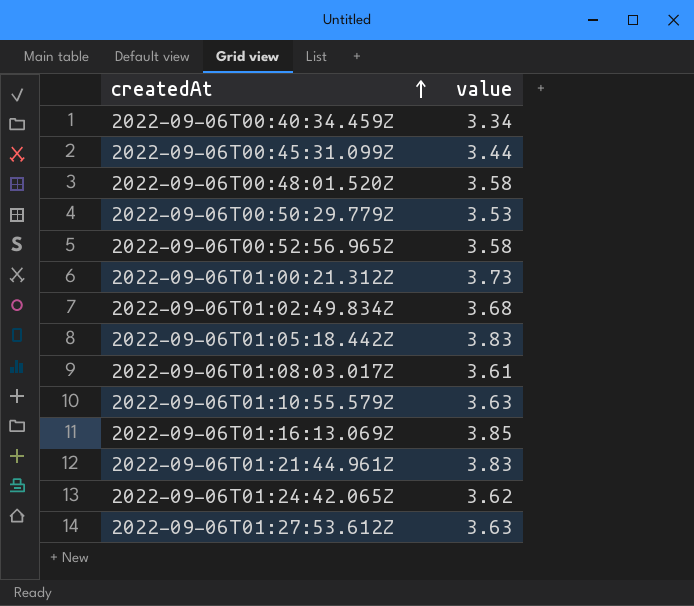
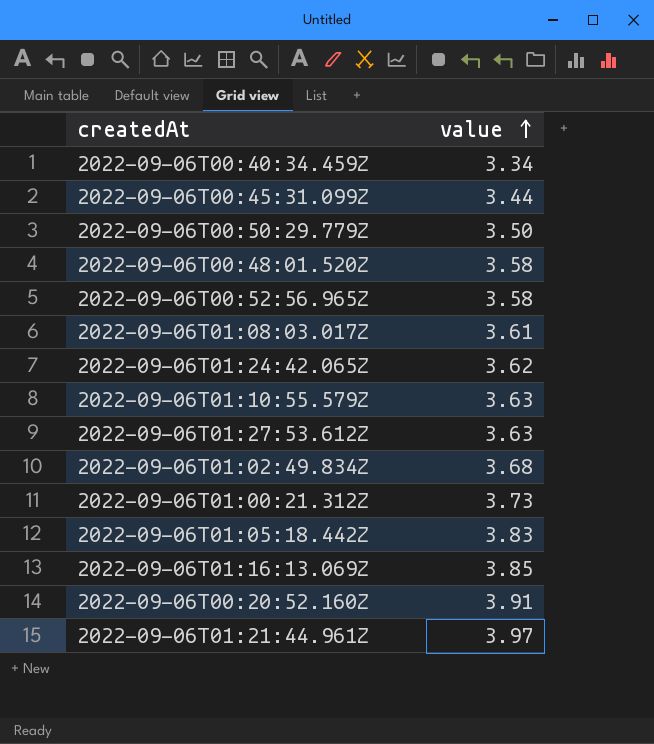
row order: createdAt ascending -> value ascending
2022-09-06T00:50:29.779Z | value: 3.53 -> 3.50
row 2022-09-06T00:20:52.160Z: none -> 3.91
2022-09-06T01:21:44.961Z | value: 3.83 -> 3.97

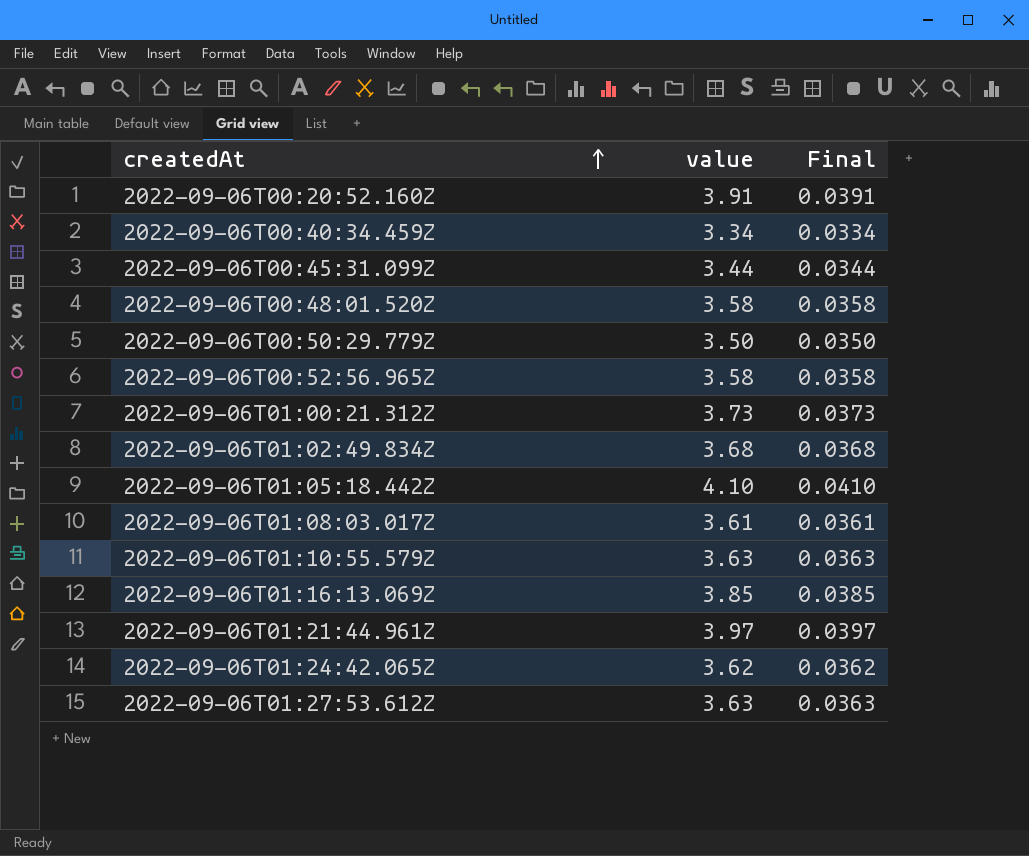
row order: value ascending -> createdAt ascending
column Final | formula: none -> [value] * 0.01
2022-09-06T01:05:18.442Z | value: 3.83 -> 4.10

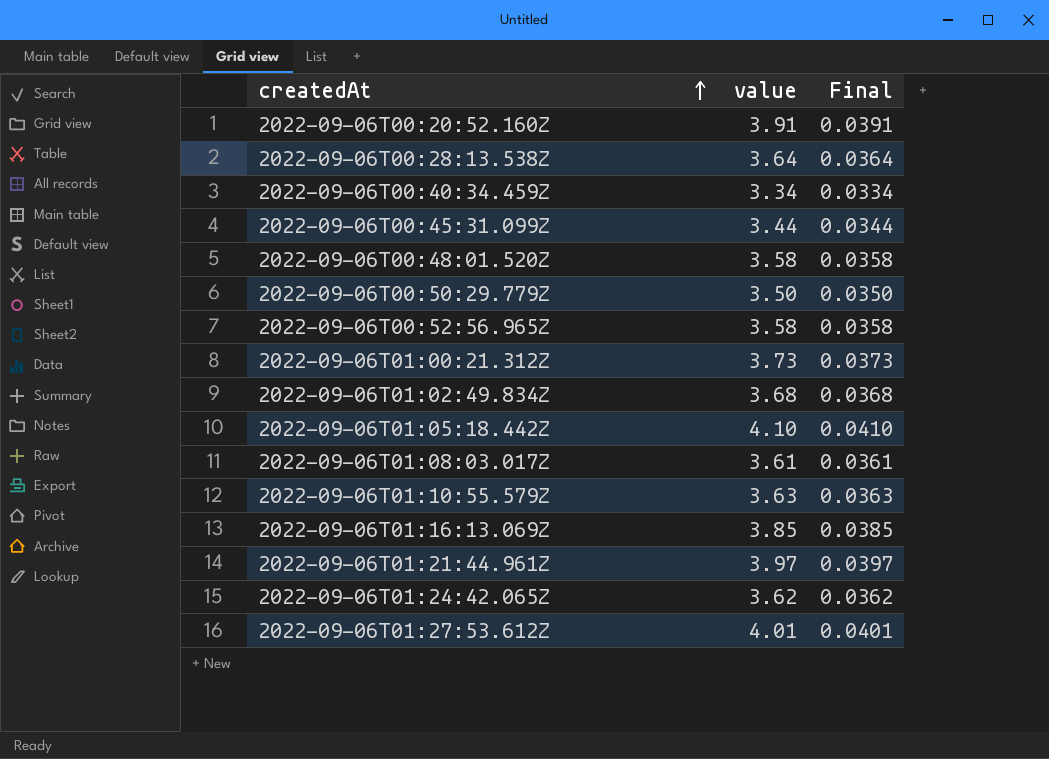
row 2022-09-06T00:28:13.538Z: none -> 3.64 | 0.0364
2022-09-06T01:27:53.612Z | value: 3.63 -> 4.01
2022-09-06T01:27:53.612Z | Final: 0.0363 -> 0.0401

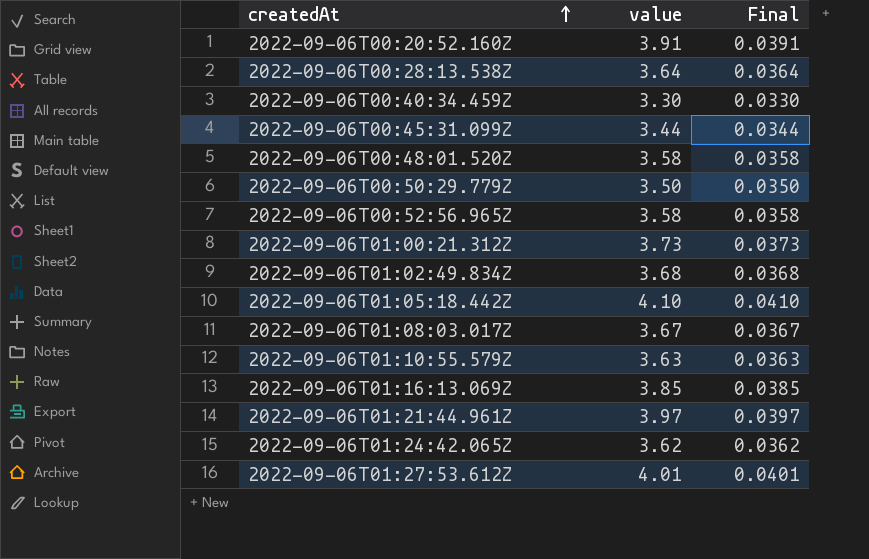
2022-09-06T00:40:34.459Z | value: 3.34 -> 3.30
2022-09-06T00:40:34.459Z | Final: 0.0334 -> 0.0330
2022-09-06T01:08:03.017Z | value: 3.61 -> 3.67
2022-09-06T01:08:03.017Z | Final: 0.0361 -> 0.0367

